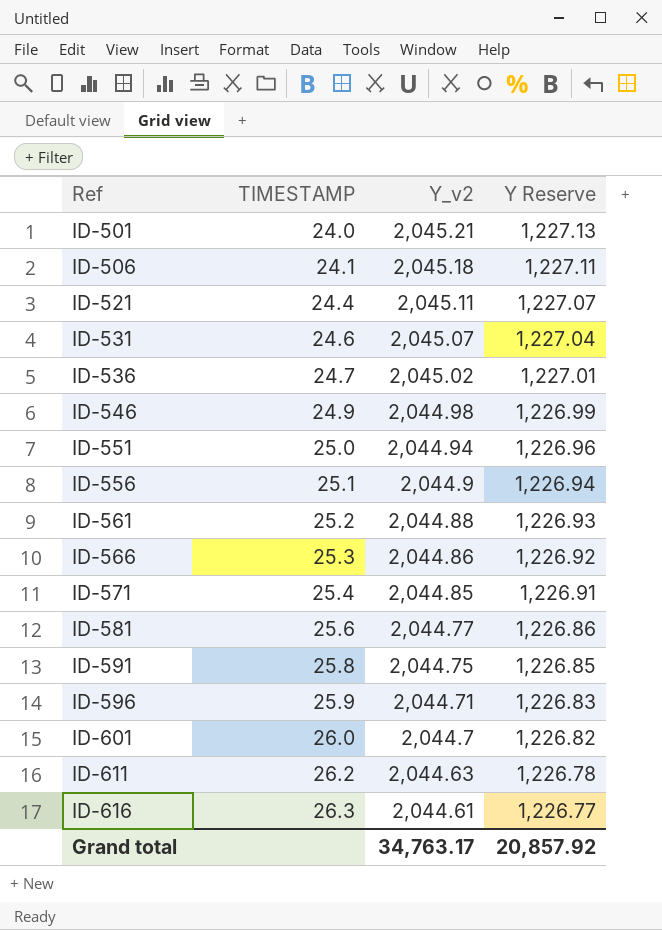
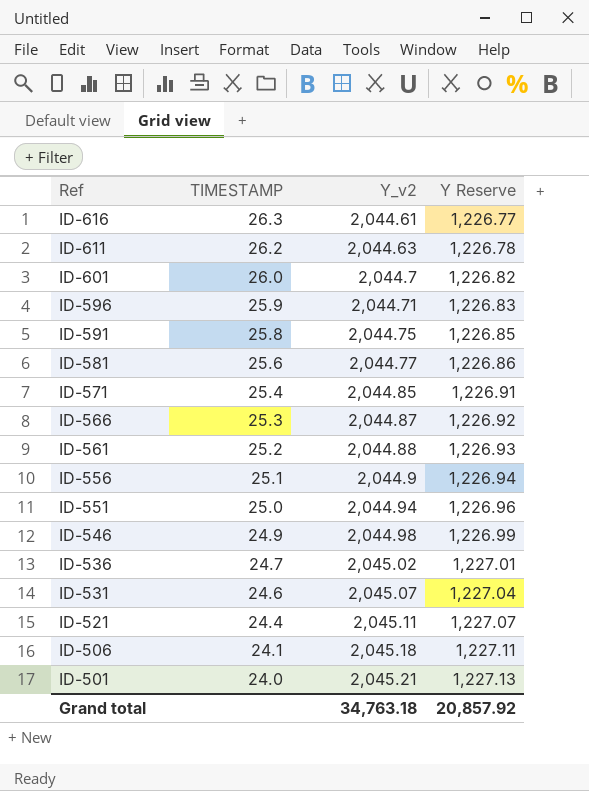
row order: Ref ascending -> Ref descending
ID-566 | Y_v2: 2,044.86 -> 2,044.87
Grand total | Y_v2: 34,763.17 -> 34,763.18

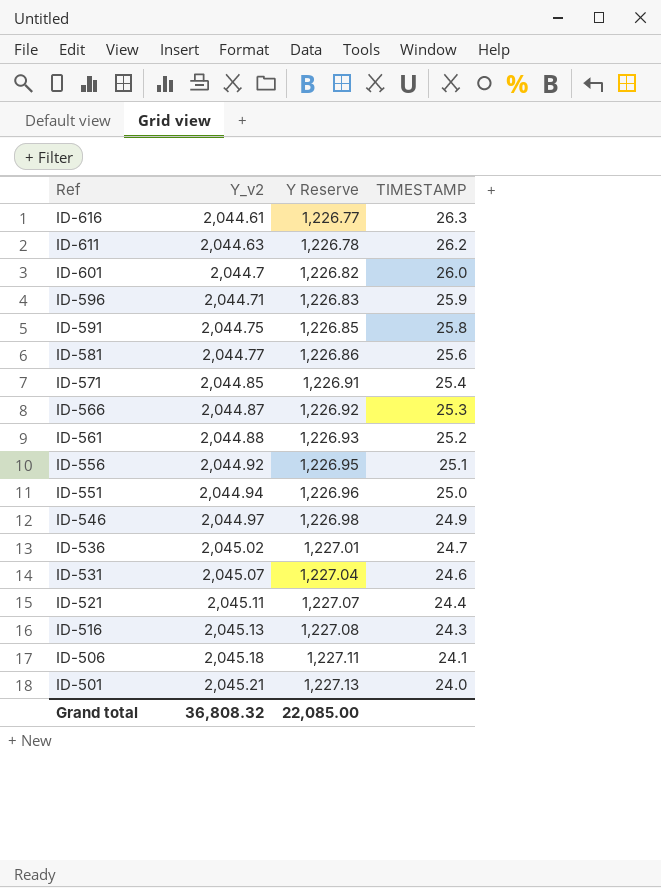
column TIMESTAMP | position: 2 -> 4
ID-556 | Y_v2: 2,044.9 -> 2,044.92
ID-556 | Y Reserve: 1,226.94 -> 1,226.95
ID-546 | Y_v2: 2,044.98 -> 2,044.97
ID-546 | Y Reserve: 1,226.99 -> 1,226.98
row ID-516: none -> 2,045.13 | 1,227.08 | 24.3
Grand total | Y_v2: 34,763.18 -> 36,808.32
Grand total | Y Reserve: 20,857.92 -> 22,085.00

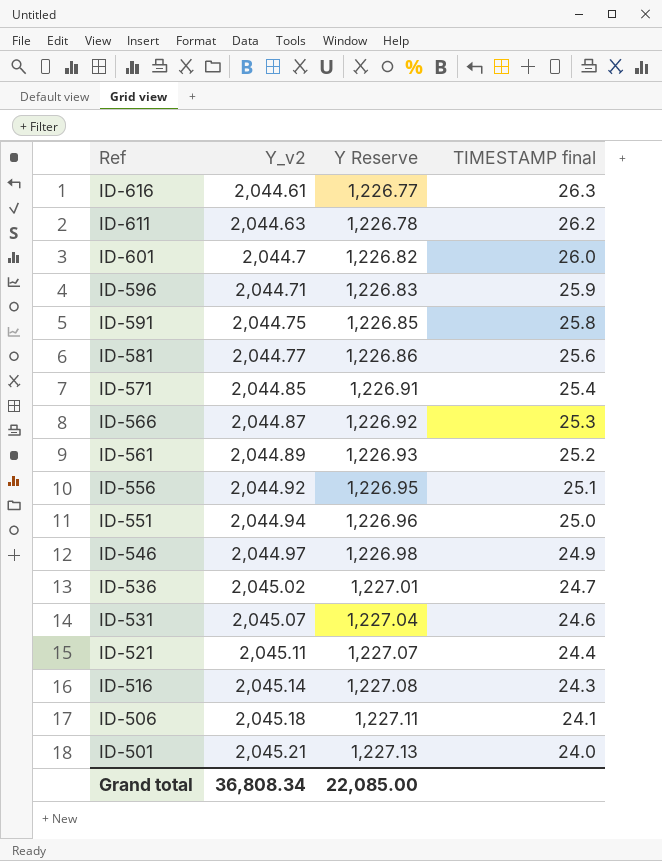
column name: TIMESTAMP -> TIMESTAMP final
ID-561 | Y_v2: 2,044.88 -> 2,044.89
ID-516 | Y_v2: 2,045.13 -> 2,045.14
Grand total | Y_v2: 36,808.32 -> 36,808.34

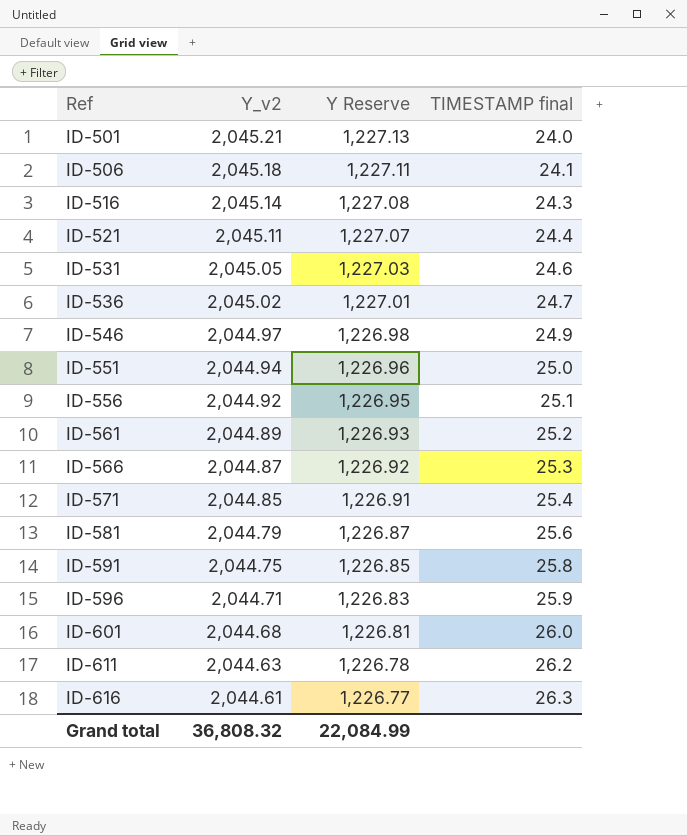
row order: Ref descending -> Ref ascending
ID-531 | Y_v2: 2,045.07 -> 2,045.05
ID-531 | Y Reserve: 1,227.04 -> 1,227.03
ID-581 | Y_v2: 2,044.77 -> 2,044.79
ID-581 | Y Reserve: 1,226.86 -> 1,226.87
ID-601 | Y_v2: 2,044.7 -> 2,044.68
ID-601 | Y Reserve: 1,226.82 -> 1,226.81
Grand total | Y_v2: 36,808.34 -> 36,808.32
Grand total | Y Reserve: 22,085.00 -> 22,084.99

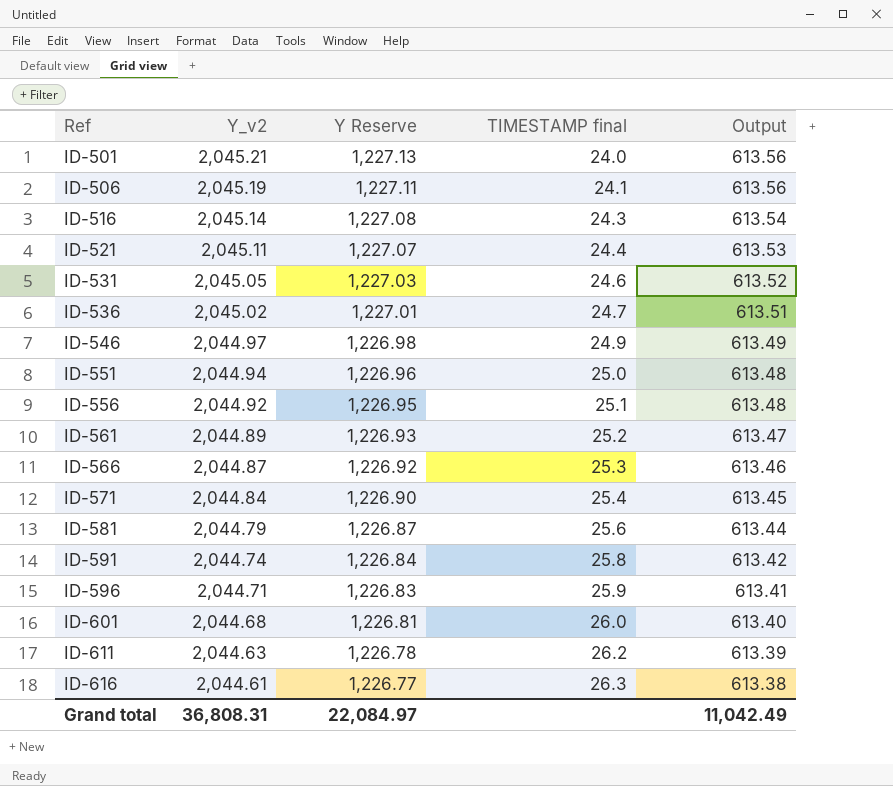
column Output | formula: none -> [Y_v2] * 0.3
ID-506 | Y_v2: 2,045.18 -> 2,045.19
ID-571 | Y_v2: 2,044.85 -> 2,044.84
ID-571 | Y Reserve: 1,226.91 -> 1,226.90
ID-591 | Y_v2: 2,044.75 -> 2,044.74
ID-591 | Y Reserve: 1,226.85 -> 1,226.84
Grand total | Y_v2: 36,808.32 -> 36,808.31
Grand total | Y Reserve: 22,084.99 -> 22,084.97

